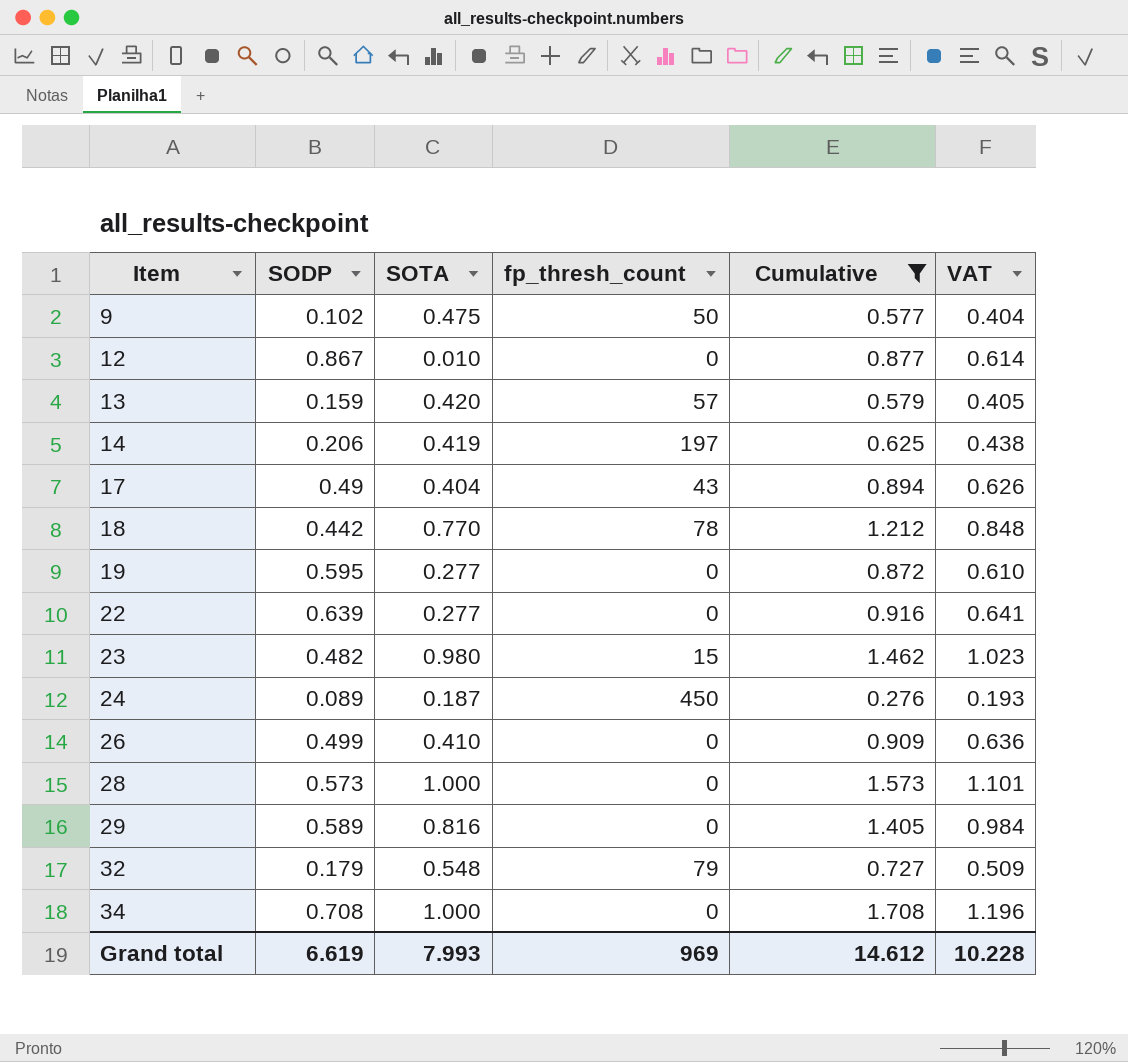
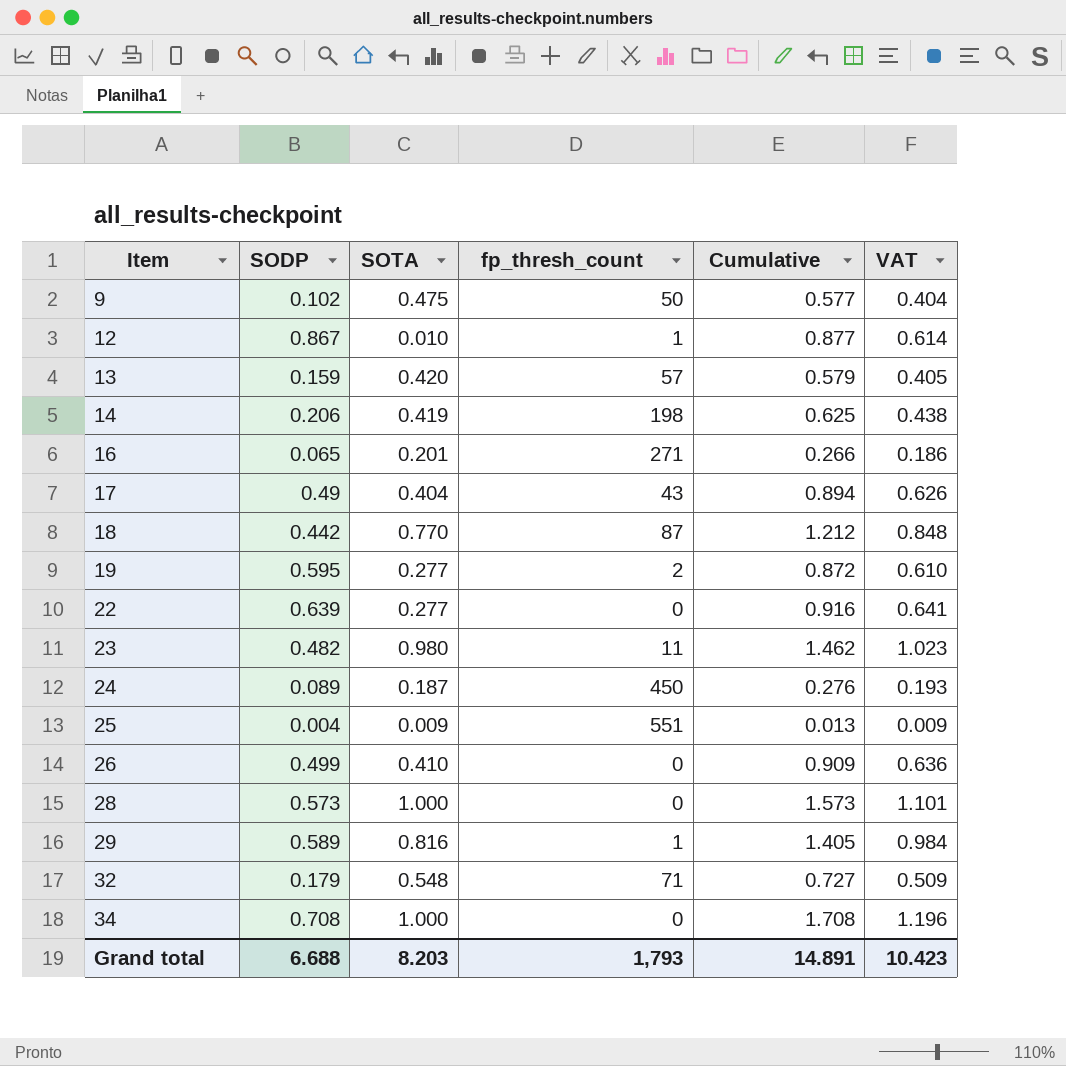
filter: Cumulative >= 0.276 -> none
12 | fp_thresh_count: 0 -> 1
14 | fp_thresh_count: 197 -> 198
18 | fp_thresh_count: 78 -> 87
19 | fp_thresh_count: 0 -> 2
23 | fp_thresh_count: 15 -> 11
29 | fp_thresh_count: 0 -> 1
32 | fp_thresh_count: 79 -> 71
Grand total | SODP: 6.619 -> 6.688
Grand total | SOTA: 7.993 -> 8.203
Grand total | fp_thresh_count: 969 -> 1,793
Grand total | Cumulative: 14.612 -> 14.891
Grand total | VAT: 10.228 -> 10.423

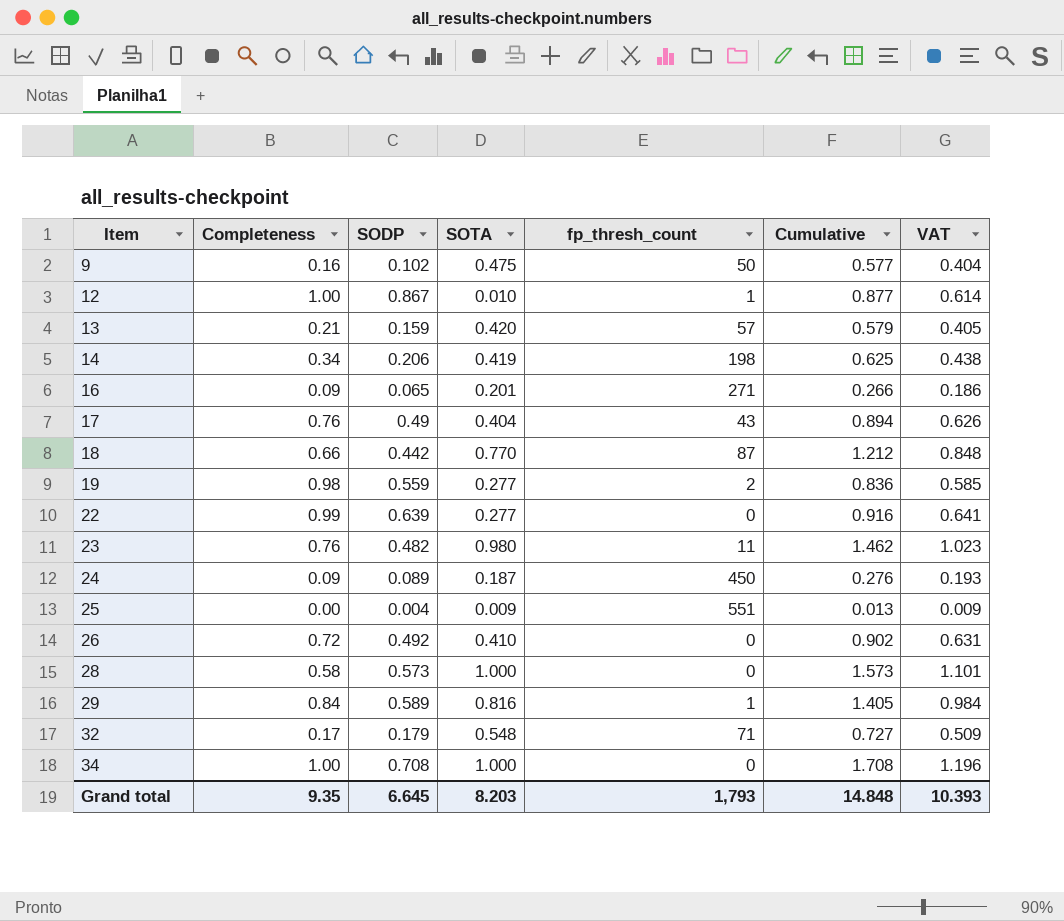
column Completeness | position: none -> 2
19 | SODP: 0.595 -> 0.559
19 | Cumulative: 0.872 -> 0.836
19 | VAT: 0.610 -> 0.585
26 | SODP: 0.499 -> 0.492
26 | Cumulative: 0.909 -> 0.902
26 | VAT: 0.636 -> 0.631
Grand total | SODP: 6.688 -> 6.645
Grand total | Cumulative: 14.891 -> 14.848
Grand total | VAT: 10.423 -> 10.393

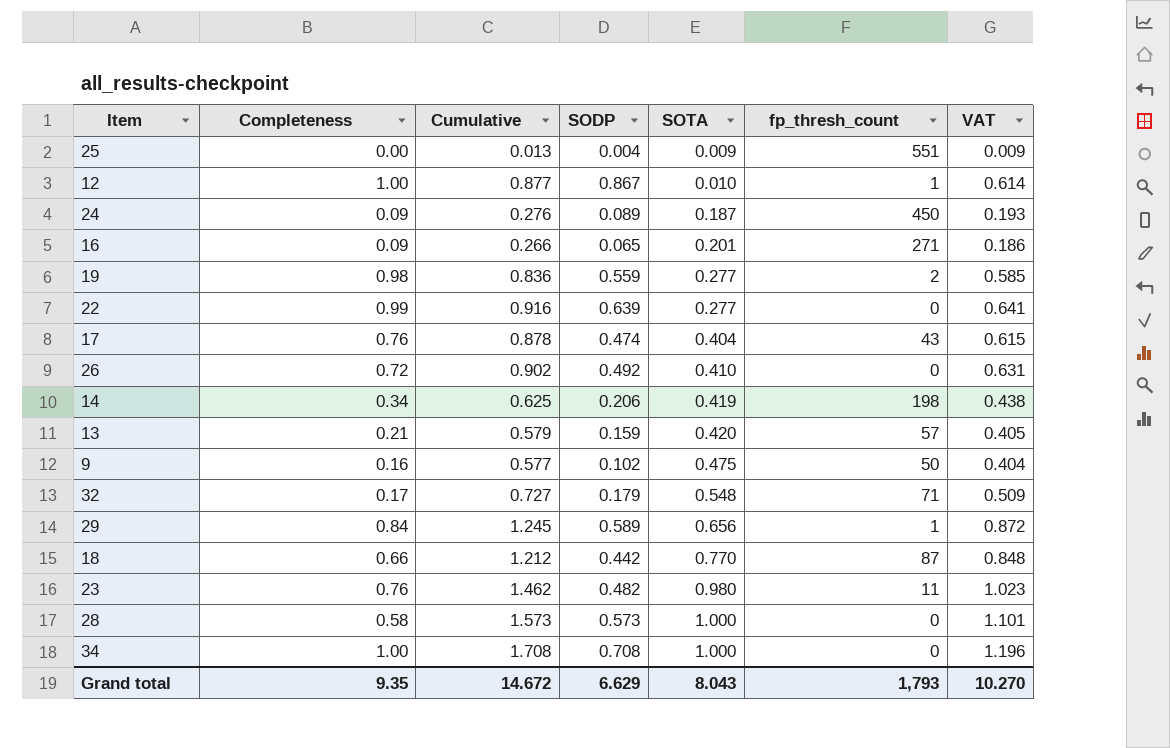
row order: Item ascending -> SOTA ascending
column Cumulative | position: 6 -> 3
17 | Cumulative: 0.894 -> 0.878
17 | SODP: 0.49 -> 0.474
17 | VAT: 0.626 -> 0.615
29 | Cumulative: 1.405 -> 1.245
29 | SOTA: 0.816 -> 0.656
29 | VAT: 0.984 -> 0.872
Grand total | Cumulative: 14.848 -> 14.672
Grand total | SODP: 6.645 -> 6.629
Grand total | SOTA: 8.203 -> 8.043
Grand total | VAT: 10.393 -> 10.270

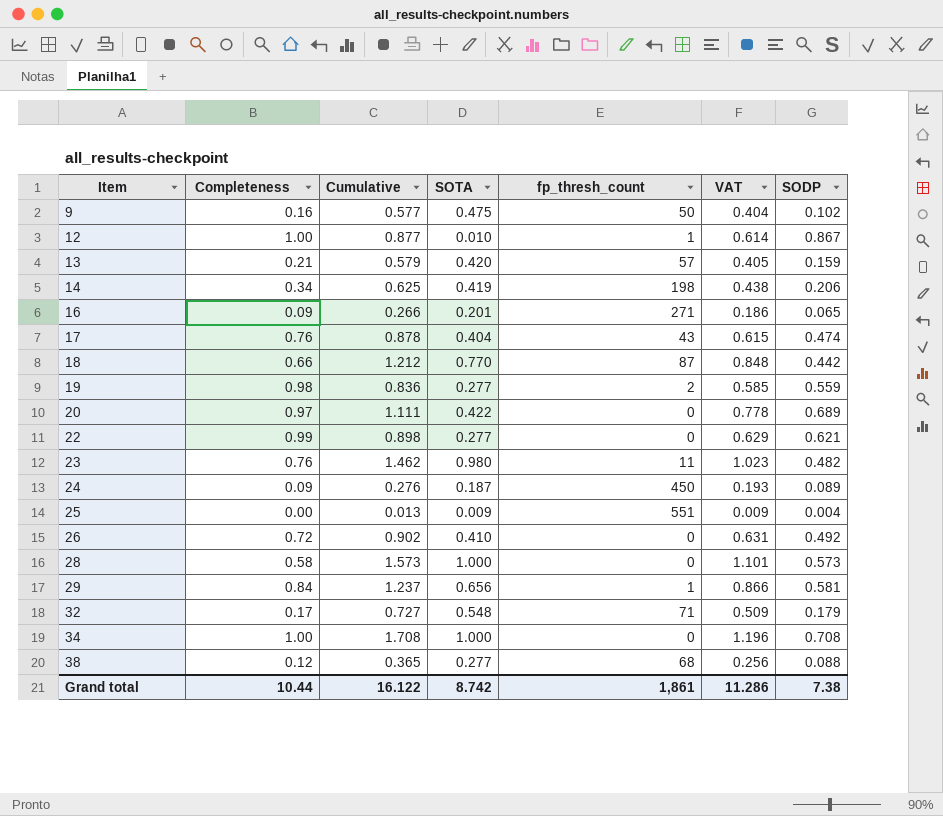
row order: SOTA ascending -> Item ascending
column SODP | position: 4 -> 7
row 20: none -> 0.97 | 1.111 | 0.422 | 0 | 0.778 | 0.689
22 | Cumulative: 0.916 -> 0.898
22 | VAT: 0.641 -> 0.629
22 | SODP: 0.639 -> 0.621
29 | Cumulative: 1.245 -> 1.237
29 | VAT: 0.872 -> 0.866
29 | SODP: 0.589 -> 0.581
row 38: none -> 0.12 | 0.365 | 0.277 | 68 | 0.256 | 0.088
Grand total | Completeness: 9.35 -> 10.44
Grand total | Cumulative: 14.672 -> 16.122
Grand total | SOTA: 8.043 -> 8.742
Grand total | fp_thresh_count: 1,793 -> 1,861
Grand total | VAT: 10.270 -> 11.286
Grand total | SODP: 6.629 -> 7.38

